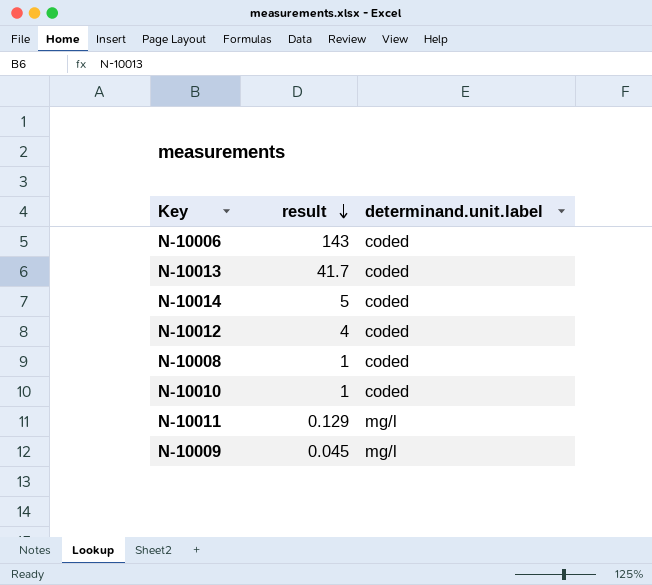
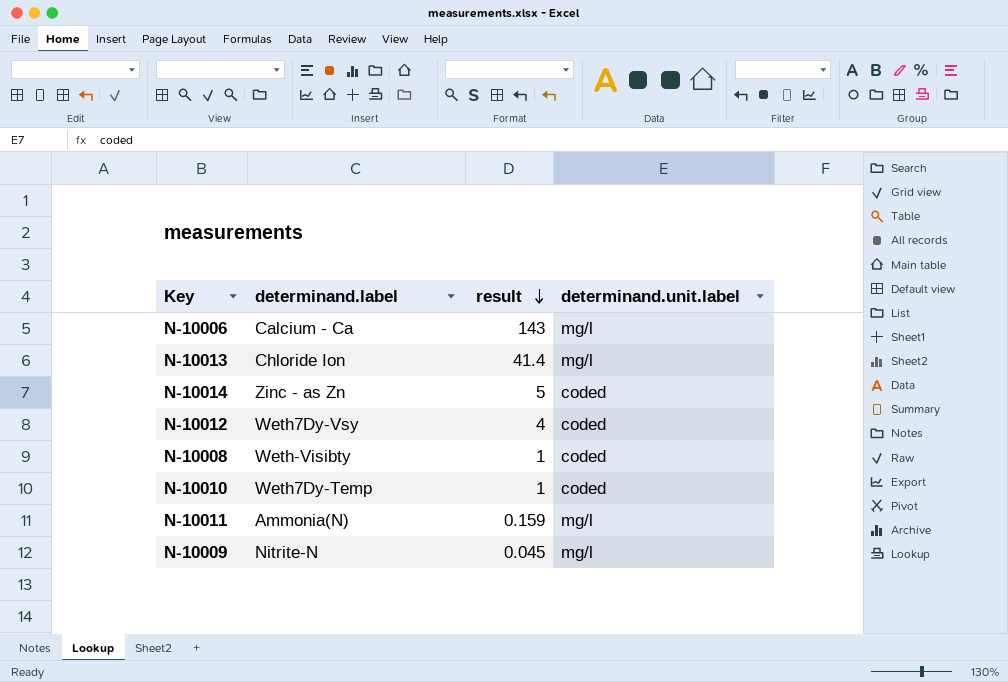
column determinand.label | position: none -> 2
N-10006 | determinand.unit.label: coded -> mg/l
N-10013 | result: 41.7 -> 41.4
N-10013 | determinand.unit.label: coded -> mg/l
N-10011 | result: 0.129 -> 0.159

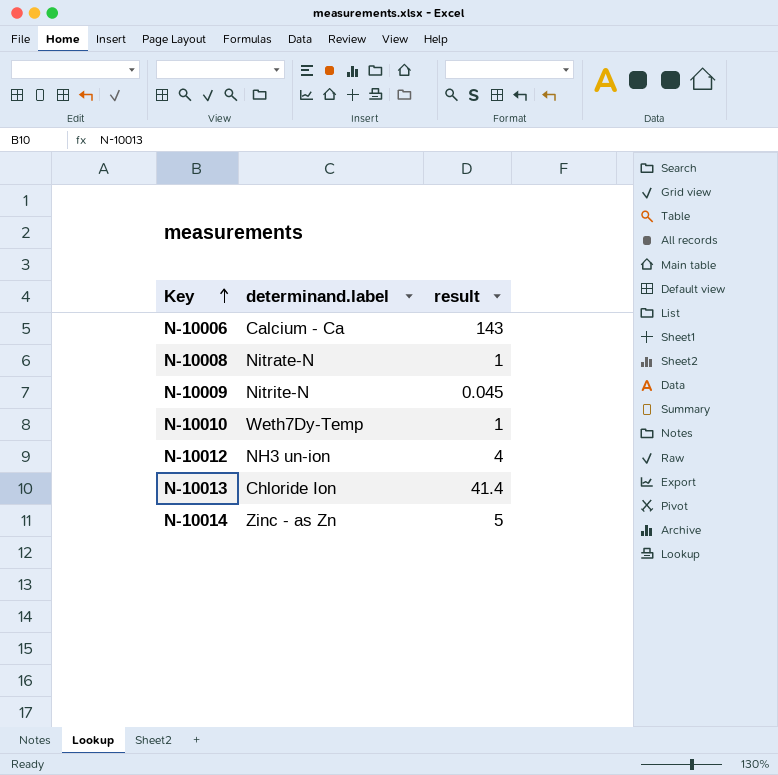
row order: result descending -> Key ascending
column determinand.unit.label | position: 4 -> none
row N-10011: Ammonia(N) | 0.159 | mg/l -> none
N-10008 | determinand.label: Weth-Visibty -> Nitrate-N
N-10012 | determinand.label: Weth7Dy-Vsy -> NH3 un-ion

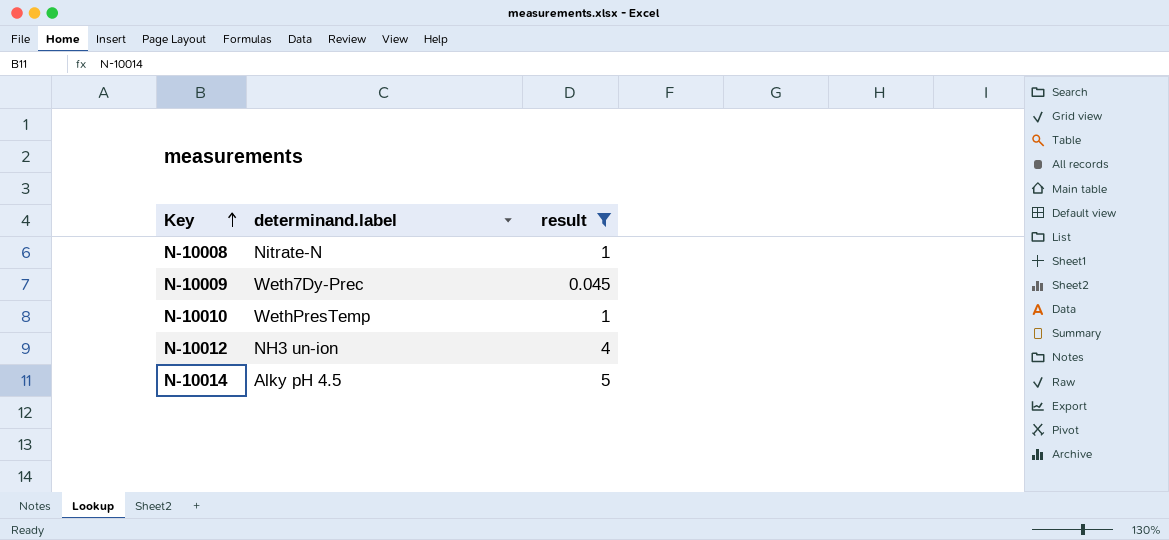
filter: none -> result <= 5
N-10009 | determinand.label: Nitrite-N -> Weth7Dy-Prec
N-10010 | determinand.label: Weth7Dy-Temp -> WethPresTemp
N-10014 | determinand.label: Zinc - as Zn -> Alky pH 4.5

